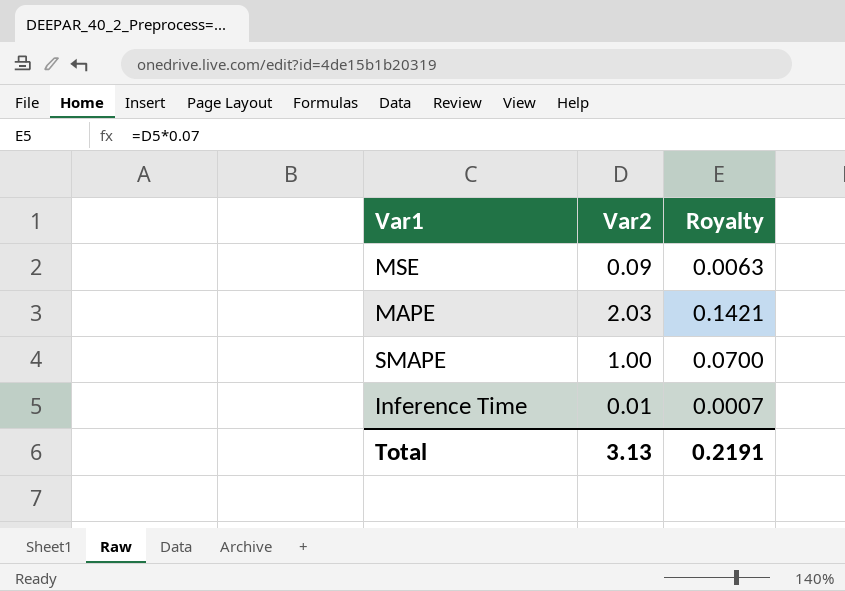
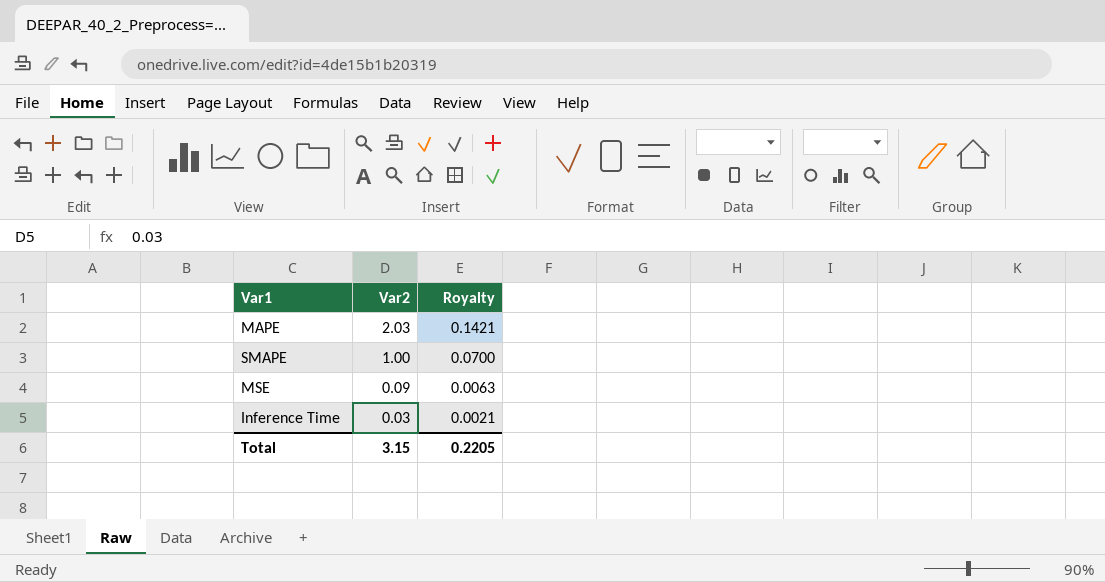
row order: none -> Var2 descending
Inference Time | Var2: 0.01 -> 0.03
Inference Time | Royalty: 0.0007 -> 0.0021
Total | Var2: 3.13 -> 3.15
Total | Royalty: 0.2191 -> 0.2205

